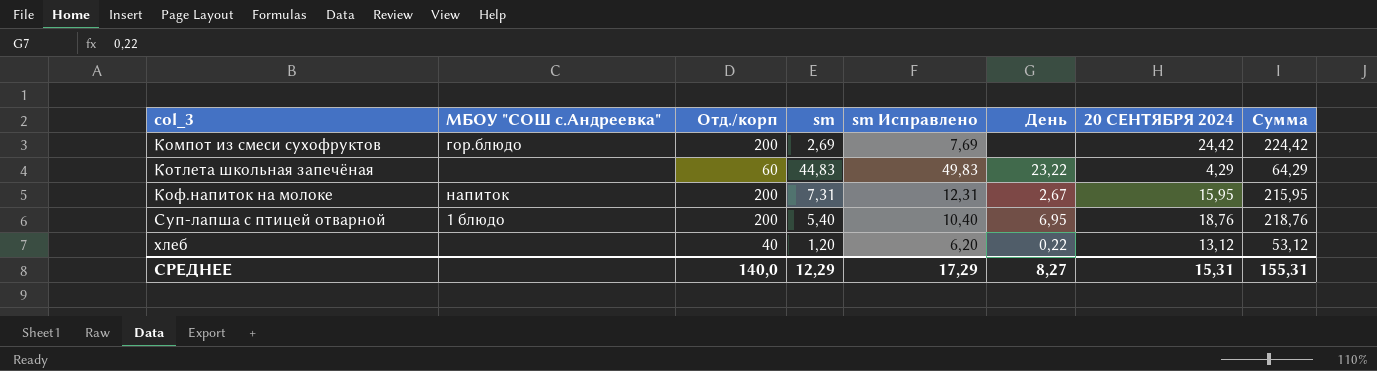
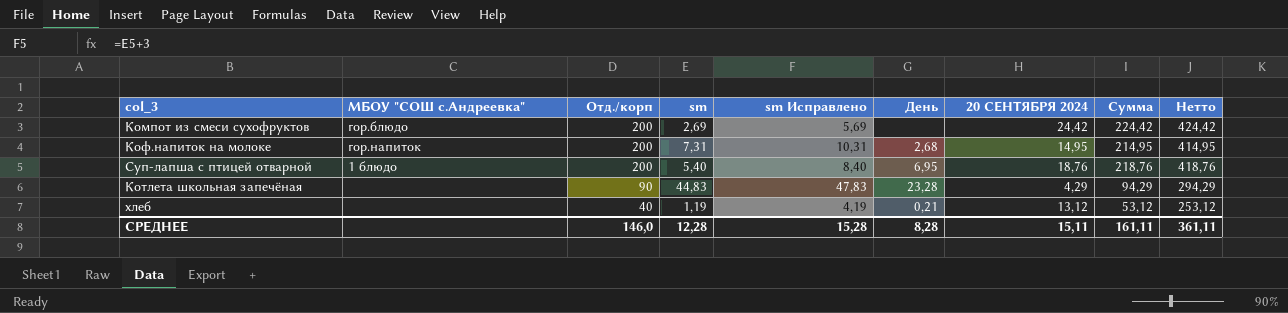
row order: col_3 ascending -> Отд./корп descending
column sm Исправлено | formula: [sm] + 5 -> [sm] + 3
column Нетто | formula: none -> [Сумма] + 200
Коф.напиток на молоке | МБОУ "СОШ с.Андреевка": напиток -> гор.напиток
Коф.напиток на молоке | День: 2,67 -> 2,68
Коф.напиток на молоке | 20 СЕНТЯБРЯ 2024: 15,95 -> 14,95
Коф.напиток на молоке | Сумма: 215,95 -> 214,95
Котлета школьная запечёная | Отд./корп: 60 -> 90
Котлета школьная запечёная | День: 23,22 -> 23,28
Котлета школьная запечёная | Сумма: 64,29 -> 94,29
хлеб | sm: 1,20 -> 1,19
хлеб | День: 0,22 -> 0,21
СРЕДНЕЕ | Отд./корп: 140,0 -> 146,0
СРЕДНЕЕ | sm: 12,29 -> 12,28
СРЕДНЕЕ | sm Исправлено: 17,29 -> 15,28
СРЕДНЕЕ | День: 8,27 -> 8,28
СРЕДНЕЕ | 20 СЕНТЯБРЯ 2024: 15,31 -> 15,11
СРЕДНЕЕ | Сумма: 155,31 -> 161,11

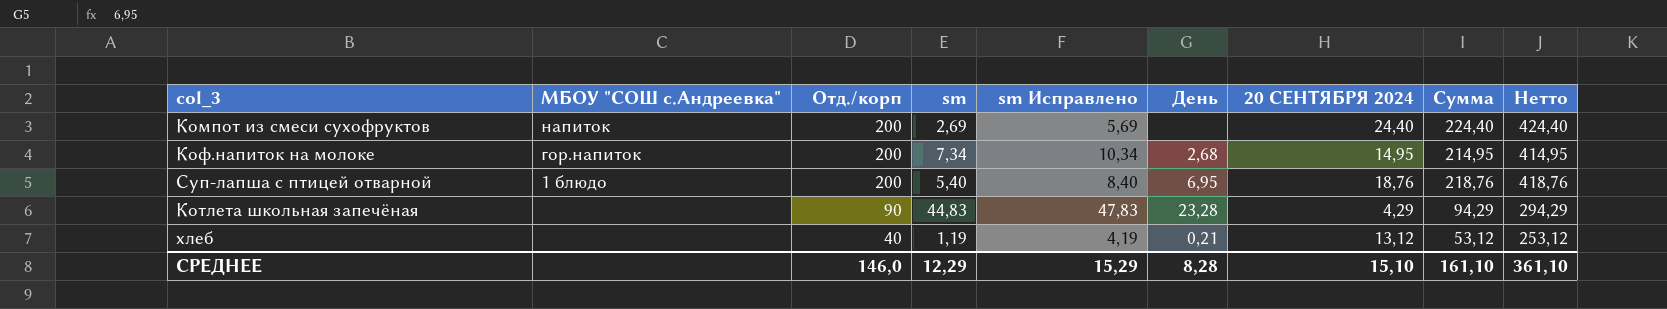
Компот из смеси сухофруктов | МБОУ "СОШ с.Андреевка": гор.блюдо -> напиток
Компот из смеси сухофруктов | 20 СЕНТЯБРЯ 2024: 24,42 -> 24,40
Компот из смеси сухофруктов | Сумма: 224,42 -> 224,40
Компот из смеси сухофруктов | Нетто: 424,42 -> 424,40
Коф.напиток на молоке | sm: 7,31 -> 7,34
Коф.напиток на молоке | sm Исправлено: 10,31 -> 10,34
СРЕДНЕЕ | sm: 12,28 -> 12,29
СРЕДНЕЕ | sm Исправлено: 15,28 -> 15,29
СРЕДНЕЕ | 20 СЕНТЯБРЯ 2024: 15,11 -> 15,10
СРЕДНЕЕ | Сумма: 161,11 -> 161,10
СРЕДНЕЕ | Нетто: 361,11 -> 361,10

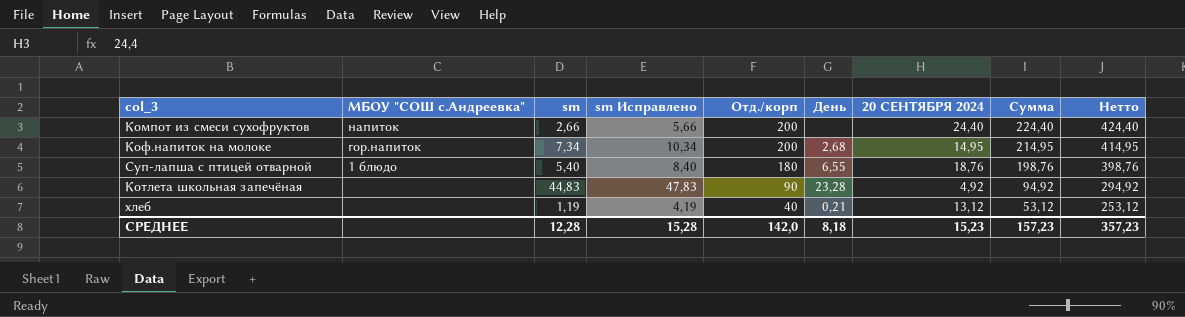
column Отд./корп | position: 3 -> 5
Компот из смеси сухофруктов | sm: 2,69 -> 2,66
Компот из смеси сухофруктов | sm Исправлено: 5,69 -> 5,66
Суп-лапша с птицей отварной | Отд./корп: 200 -> 180
Суп-лапша с птицей отварной | День: 6,95 -> 6,55
Суп-лапша с птицей отварной | Сумма: 218,76 -> 198,76
Суп-лапша с птицей отварной | Нетто: 418,76 -> 398,76
Котлета школьная запечёная | 20 СЕНТЯБРЯ 2024: 4,29 -> 4,92
Котлета школьная запечёная | Сумма: 94,29 -> 94,92
Котлета школьная запечёная | Нетто: 294,29 -> 294,92
СРЕДНЕЕ | sm: 12,29 -> 12,28
СРЕДНЕЕ | sm Исправлено: 15,29 -> 15,28
СРЕДНЕЕ | Отд./корп: 146,0 -> 142,0
СРЕДНЕЕ | День: 8,28 -> 8,18
СРЕДНЕЕ | 20 СЕНТЯБРЯ 2024: 15,10 -> 15,23
СРЕДНЕЕ | Сумма: 161,10 -> 157,23
СРЕДНЕЕ | Нетто: 361,10 -> 357,23

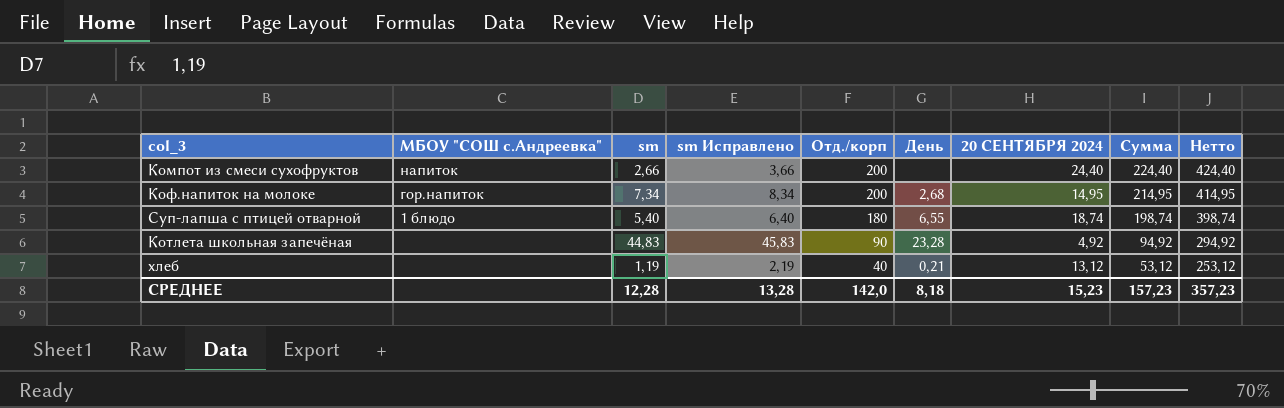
column sm Исправлено | formula: [sm] + 3 -> [sm] + 1
Суп-лапша с птицей отварной | 20 СЕНТЯБРЯ 2024: 18,76 -> 18,74
Суп-лапша с птицей отварной | Сумма: 198,76 -> 198,74
Суп-лапша с птицей отварной | Нетто: 398,76 -> 398,74
СРЕДНЕЕ | sm Исправлено: 15,28 -> 13,28

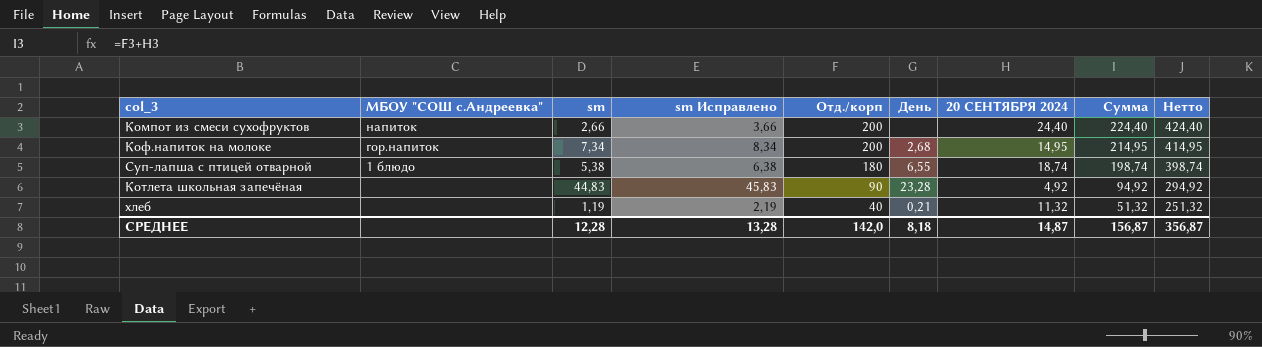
Суп-лапша с птицей отварной | sm: 5,40 -> 5,38
Суп-лапша с птицей отварной | sm Исправлено: 6,40 -> 6,38
хлеб | 20 СЕНТЯБРЯ 2024: 13,12 -> 11,32
хлеб | Сумма: 53,12 -> 51,32
хлеб | Нетто: 253,12 -> 251,32
СРЕДНЕЕ | 20 СЕНТЯБРЯ 2024: 15,23 -> 14,87
СРЕДНЕЕ | Сумма: 157,23 -> 156,87
СРЕДНЕЕ | Нетто: 357,23 -> 356,87

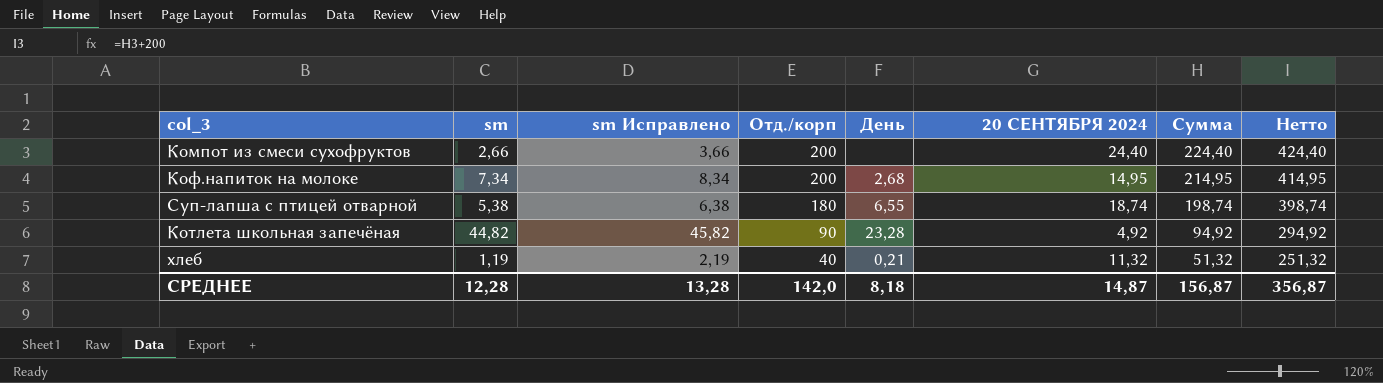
column МБОУ "СОШ с.Андреевка" | position: 2 -> none
Котлета школьная запечёная | sm: 44,83 -> 44,82
Котлета школьная запечёная | sm Исправлено: 45,83 -> 45,82

